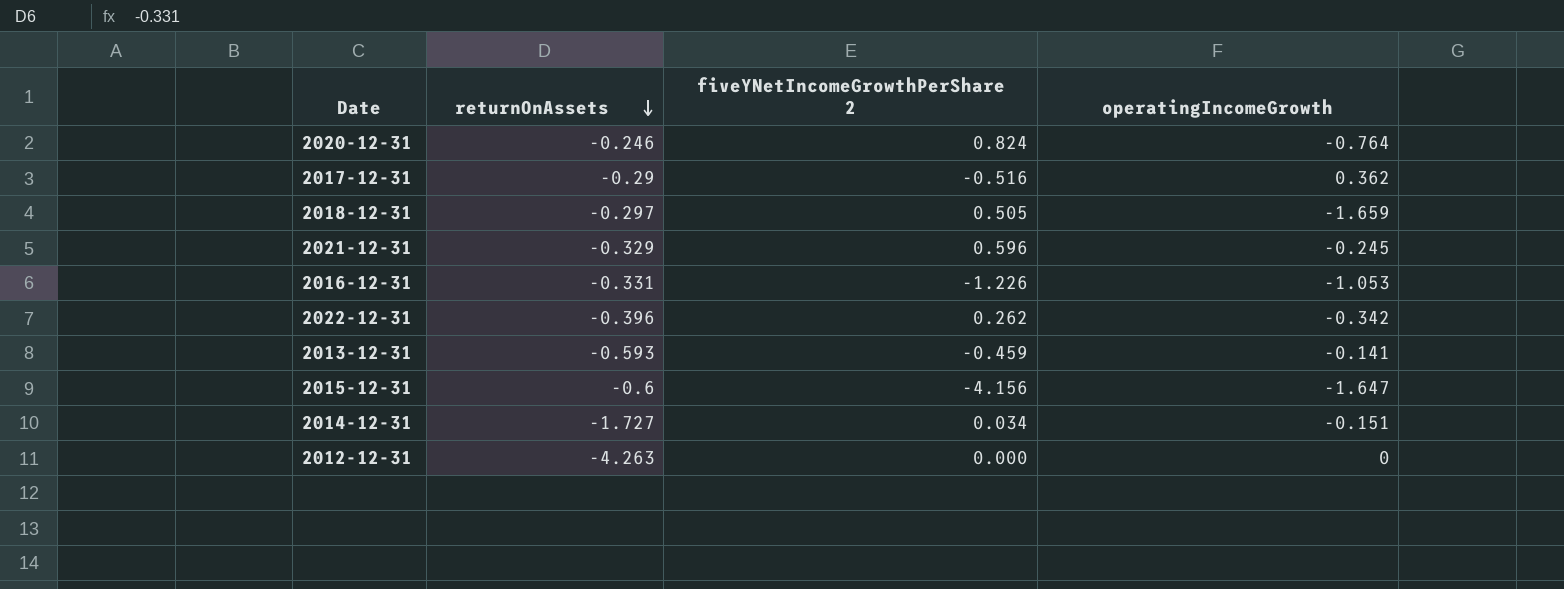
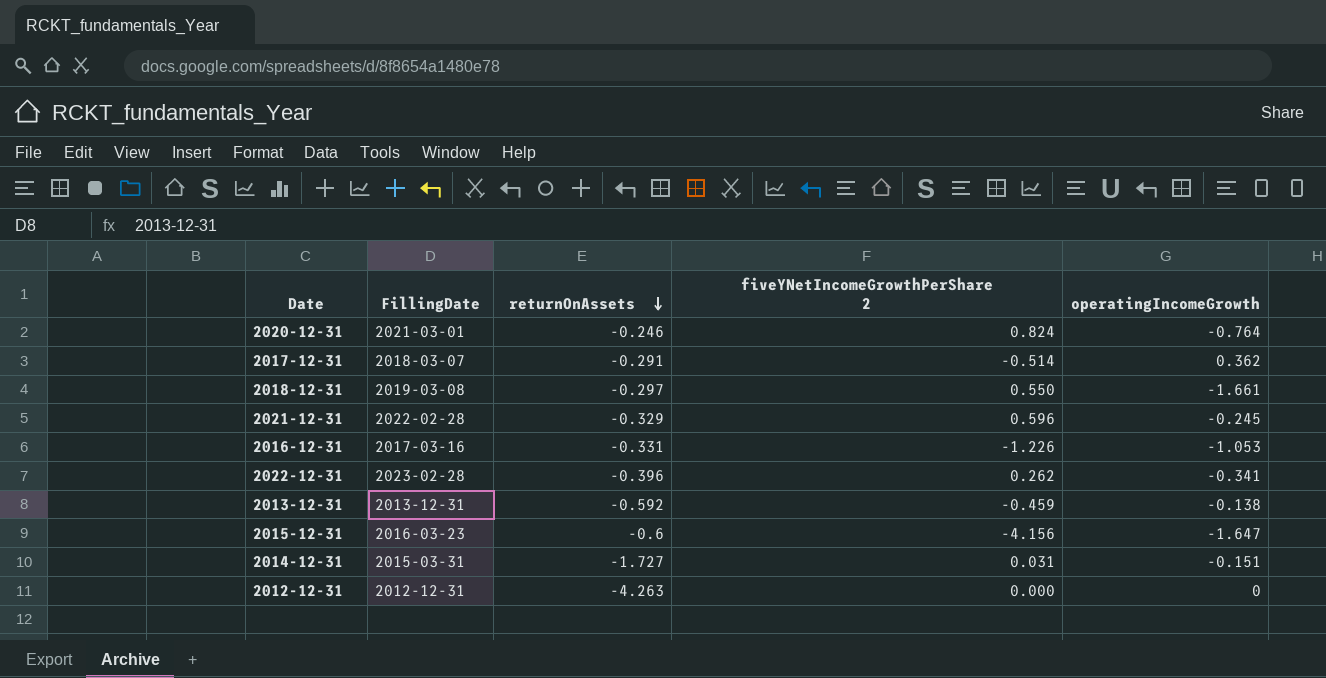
column FillingDate | position: none -> 2
2017-12-31 | returnOnAssets: -0.29 -> -0.291
2017-12-31 | fiveYNetIncomeGrowthPerShare 2: -0.516 -> -0.514
2018-12-31 | fiveYNetIncomeGrowthPerShare 2: 0.505 -> 0.550
2018-12-31 | operatingIncomeGrowth: -1.659 -> -1.661
2022-12-31 | operatingIncomeGrowth: -0.342 -> -0.341
2013-12-31 | returnOnAssets: -0.593 -> -0.592
2013-12-31 | operatingIncomeGrowth: -0.141 -> -0.138
2014-12-31 | fiveYNetIncomeGrowthPerShare 2: 0.034 -> 0.031

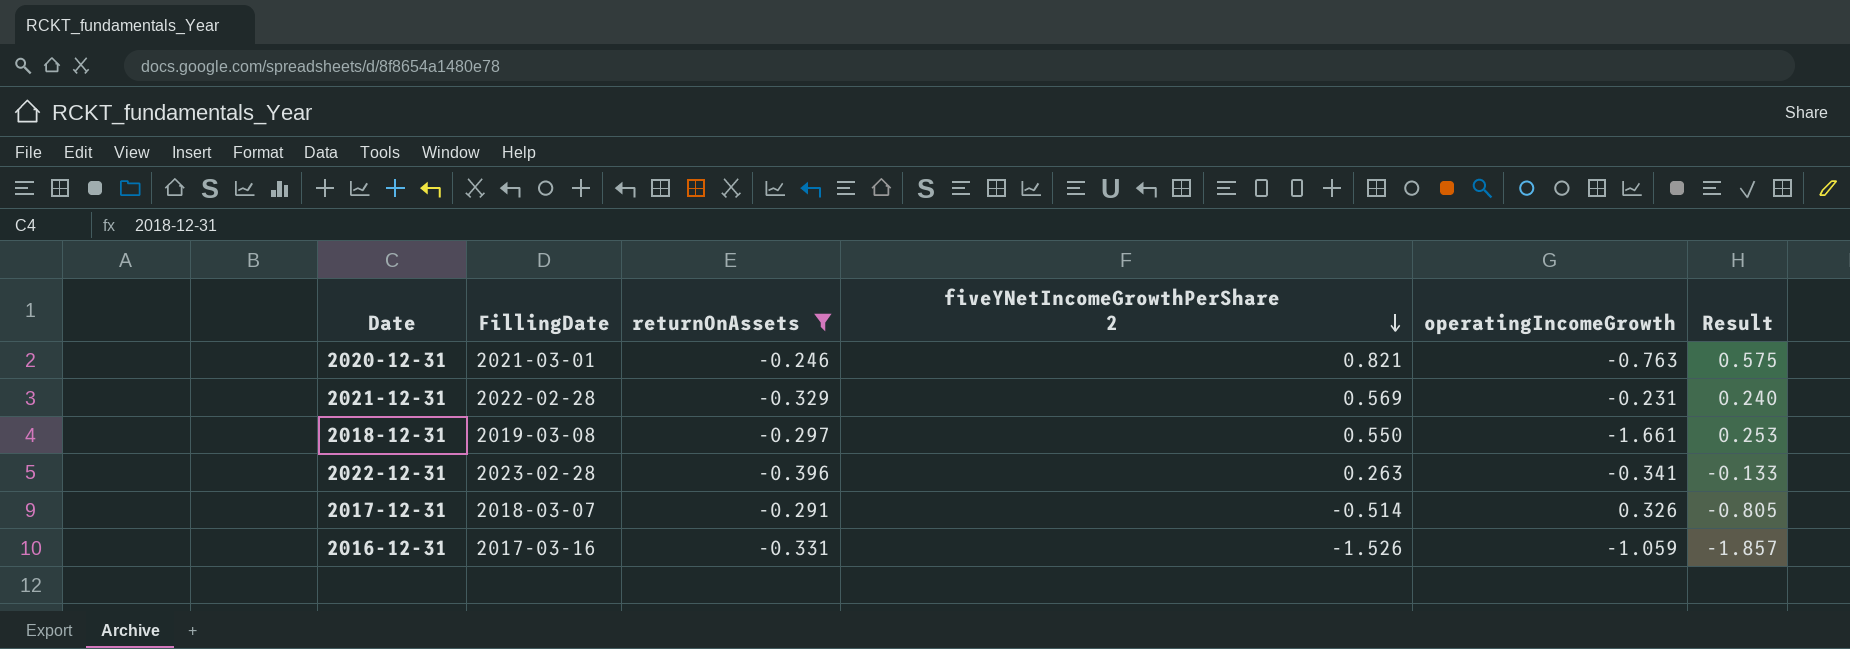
filter: none -> returnOnAssets >= -0.396
row order: returnOnAssets descending -> fiveYNetIncomeGrowthPerShare 2 descending
column Result | formula: none -> [returnOnAssets] + [fiveYNetIncomeGrowthPerShare 2]
2020-12-31 | fiveYNetIncomeGrowthPerShare 2: 0.824 -> 0.821
2020-12-31 | operatingIncomeGrowth: -0.764 -> -0.763
2021-12-31 | fiveYNetIncomeGrowthPerShare 2: 0.596 -> 0.569
2021-12-31 | operatingIncomeGrowth: -0.245 -> -0.231
2022-12-31 | fiveYNetIncomeGrowthPerShare 2: 0.262 -> 0.263
2017-12-31 | operatingIncomeGrowth: 0.362 -> 0.326
2016-12-31 | fiveYNetIncomeGrowthPerShare 2: -1.226 -> -1.526
2016-12-31 | operatingIncomeGrowth: -1.053 -> -1.059

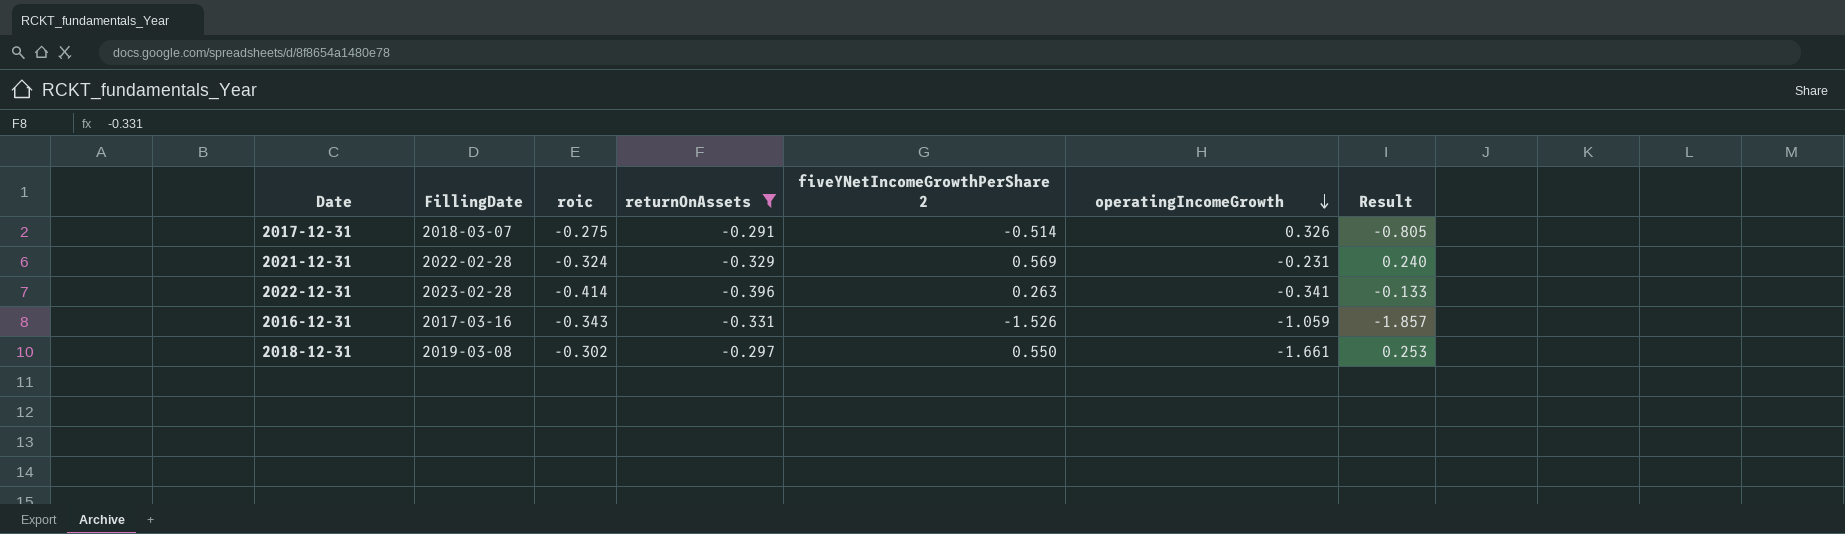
row order: fiveYNetIncomeGrowthPerShare 2 descending -> operatingIncomeGrowth descending
column roic | position: none -> 3
row 2020-12-31: 2021-03-01 | -0.246 | 0.821 | -0.763 | 0.575 -> none

